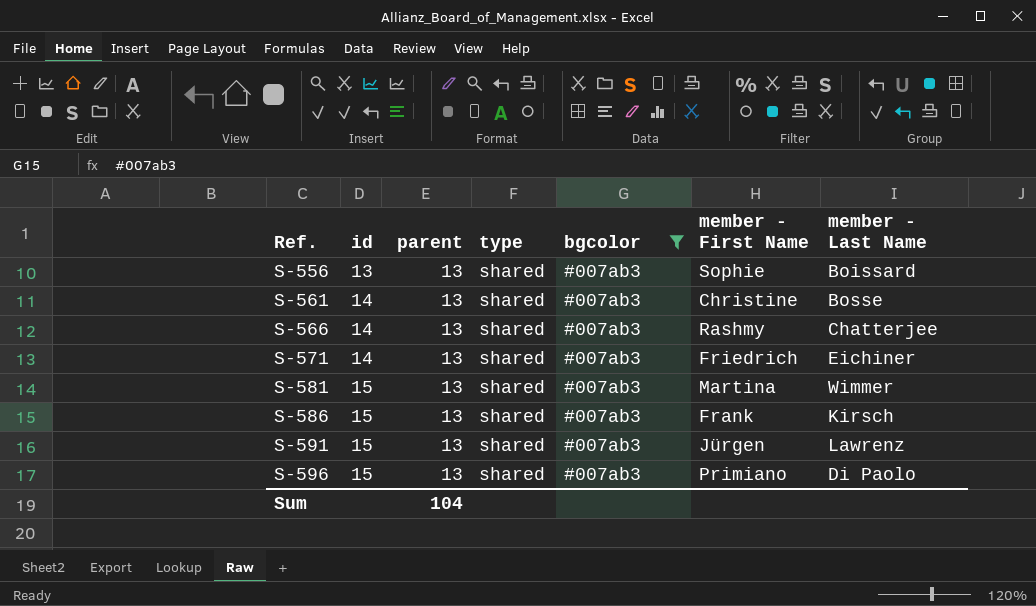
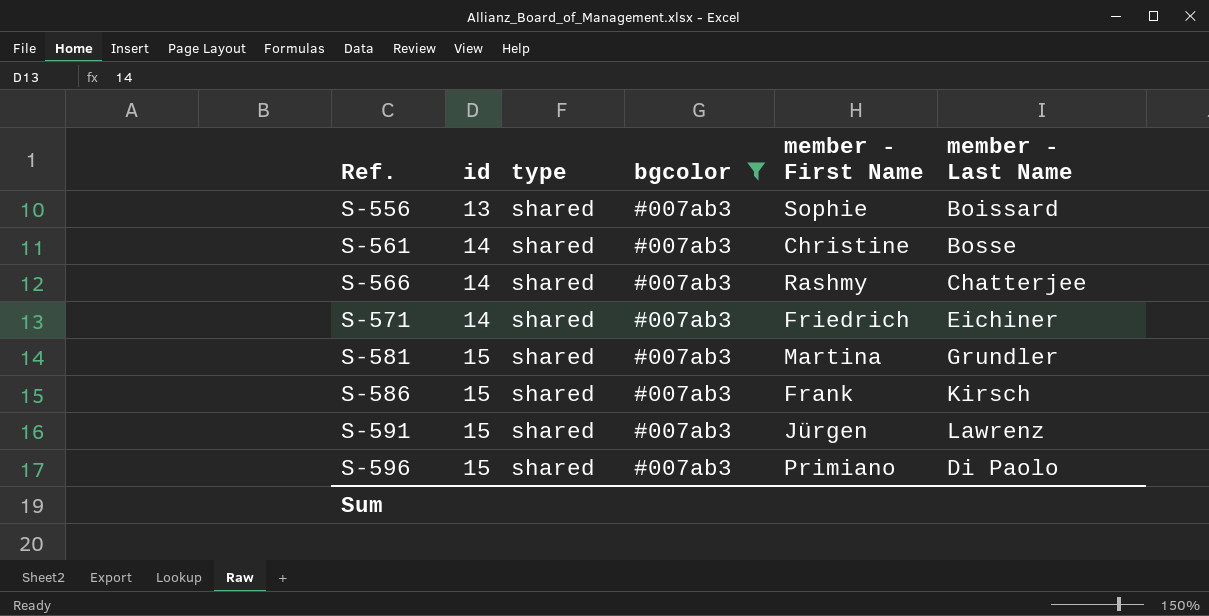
column parent | position: 3 -> none
S-581 | member - Last Name: Wimmer -> Grundler

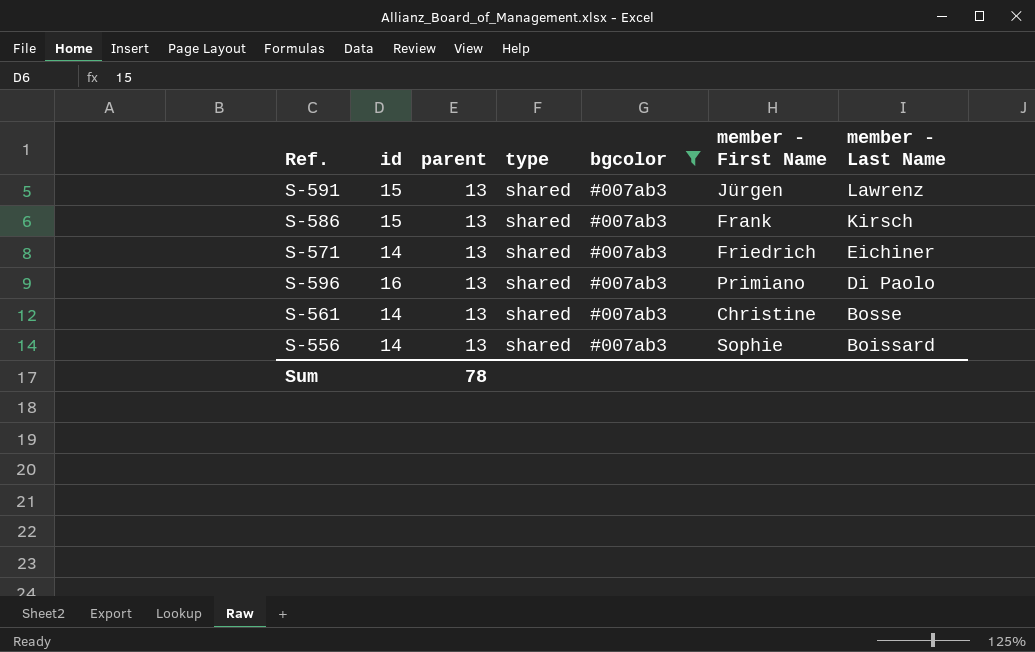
row order: Ref. ascending -> member - Last Name descending
column parent | position: none -> 3
row S-566: 14 | shared | #007ab3 | Rashmy | Chatterjee -> none
row S-581: 15 | shared | #007ab3 | Martina | Grundler -> none
S-596 | id: 15 -> 16
S-556 | id: 13 -> 14

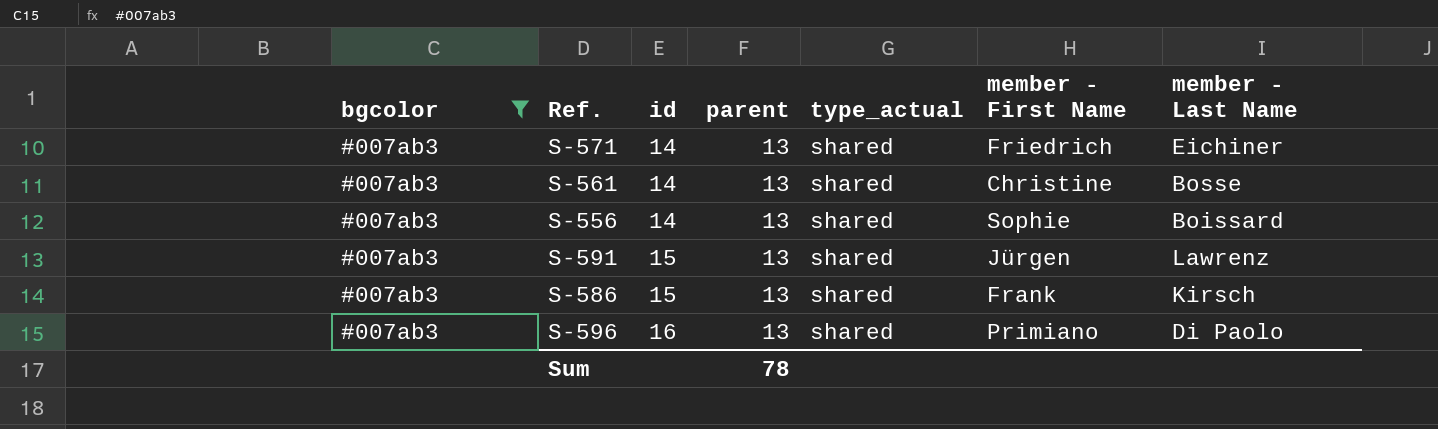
row order: member - Last Name descending -> id ascending
column bgcolor | position: 5 -> 1
column name: type -> type_actual

